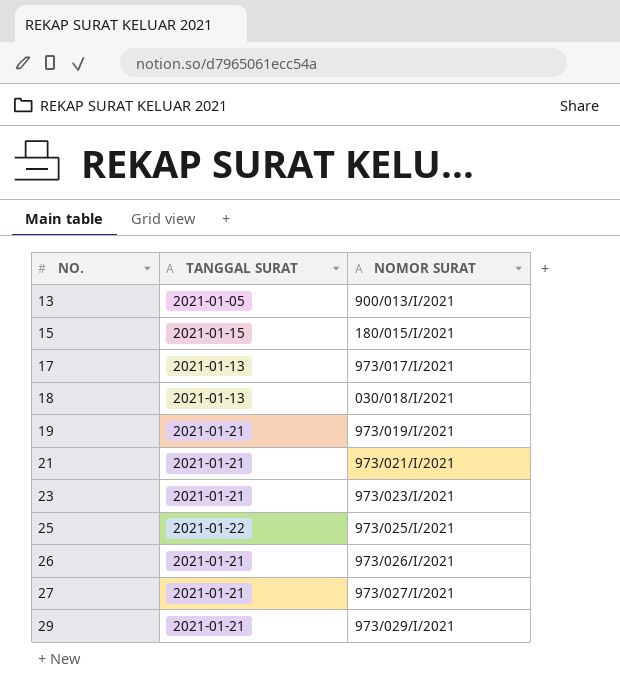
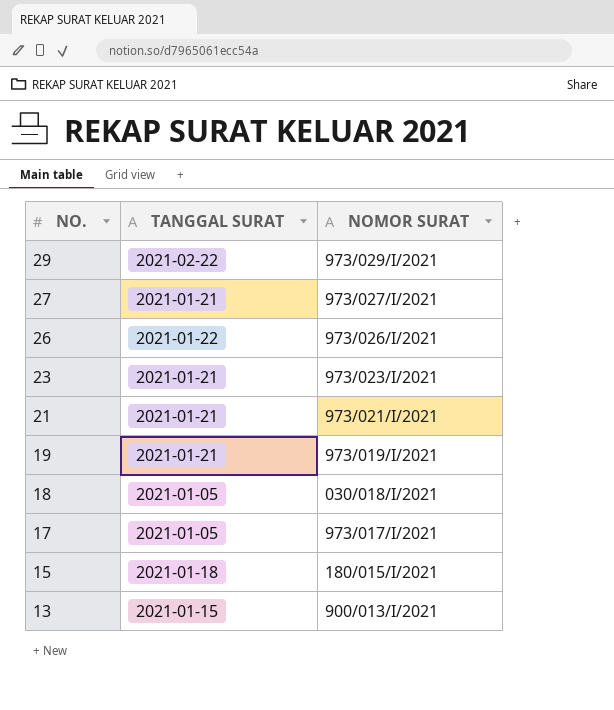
row order: NO. ascending -> NO. descending
row 25: 2021-01-22 | 973/025/I/2021 -> none
29 | TANGGAL SURAT: 2021-01-21 -> 2021-02-22
26 | TANGGAL SURAT: 2021-01-21 -> 2021-01-22
18 | TANGGAL SURAT: 2021-01-13 -> 2021-01-05
17 | TANGGAL SURAT: 2021-01-13 -> 2021-01-05
15 | TANGGAL SURAT: 2021-01-15 -> 2021-01-18
13 | TANGGAL SURAT: 2021-01-05 -> 2021-01-15

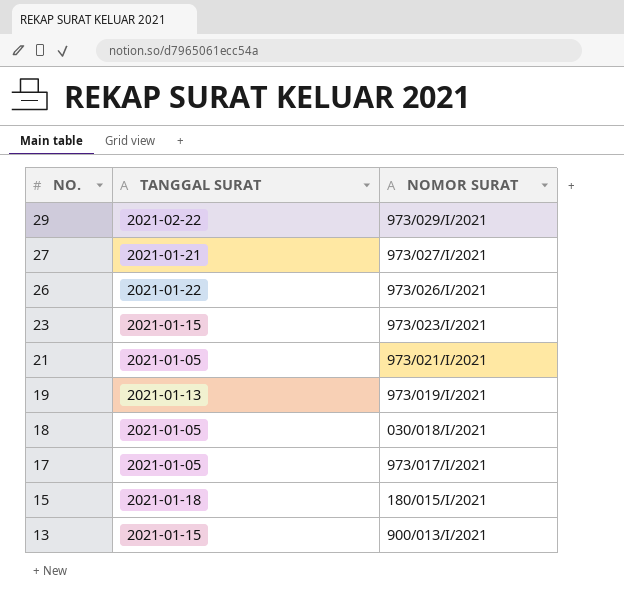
23 | TANGGAL SURAT: 2021-01-21 -> 2021-01-15
21 | TANGGAL SURAT: 2021-01-21 -> 2021-01-05
19 | TANGGAL SURAT: 2021-01-21 -> 2021-01-13

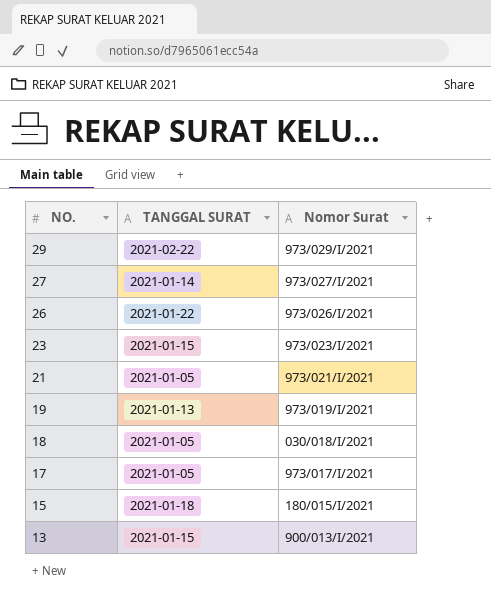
column name: NOMOR SURAT -> Nomor Surat
27 | TANGGAL SURAT: 2021-01-21 -> 2021-01-14

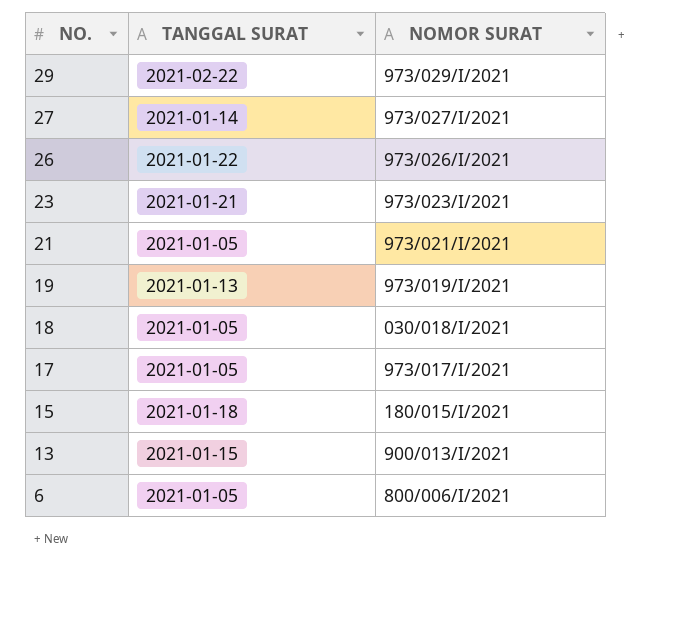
column name: Nomor Surat -> NOMOR SURAT
23 | TANGGAL SURAT: 2021-01-15 -> 2021-01-21
row 6: none -> 2021-01-05 | 800/006/I/2021

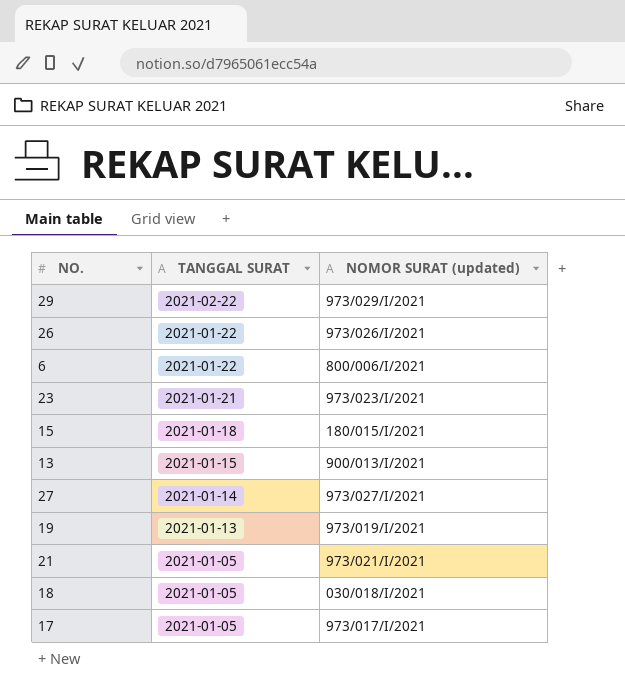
row order: NO. descending -> TANGGAL SURAT descending
column name: NOMOR SURAT -> NOMOR SURAT (updated)
6 | TANGGAL SURAT: 2021-01-05 -> 2021-01-22

